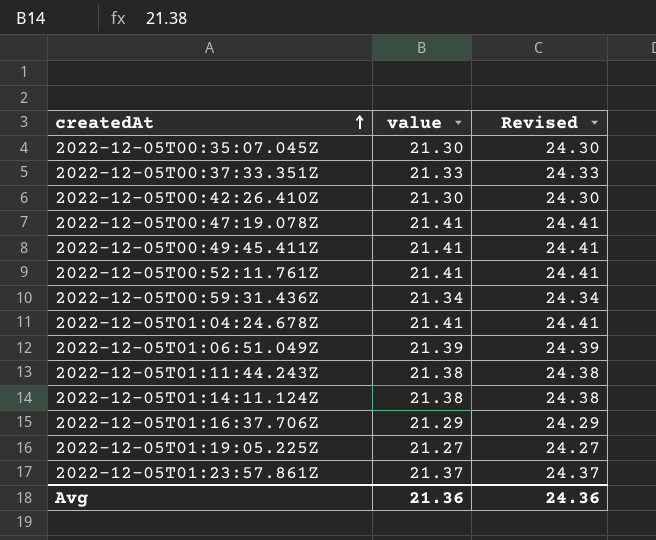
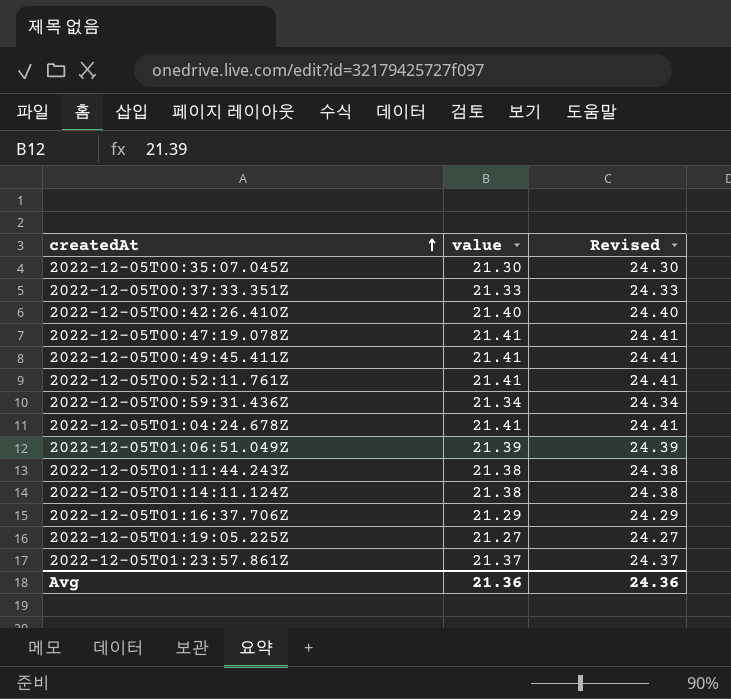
2022-12-05T00:42:26.410Z | value: 21.30 -> 21.40
2022-12-05T00:42:26.410Z | Revised: 24.30 -> 24.40

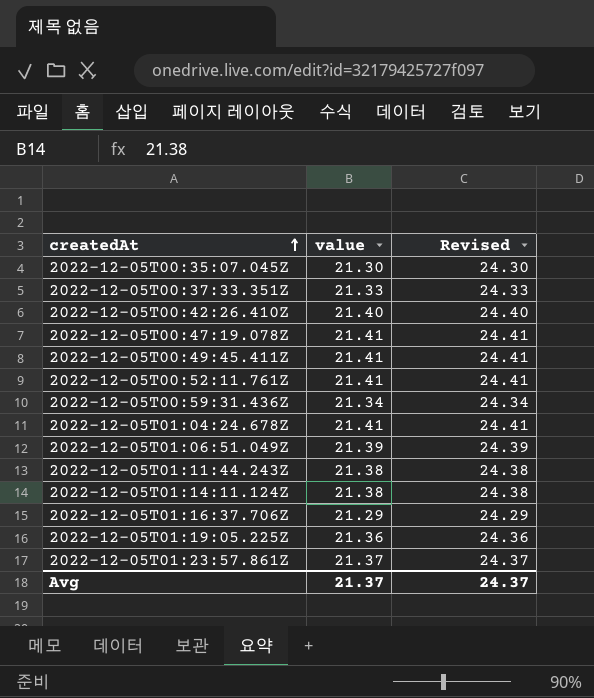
2022-12-05T01:19:05.225Z | value: 21.27 -> 21.36
2022-12-05T01:19:05.225Z | Revised: 24.27 -> 24.36
Avg | value: 21.36 -> 21.37
Avg | Revised: 24.36 -> 24.37

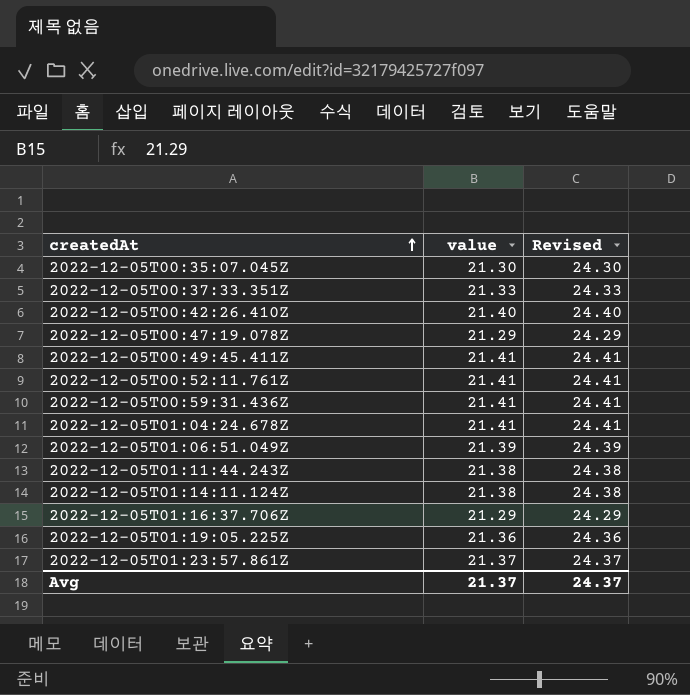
2022-12-05T00:47:19.078Z | value: 21.41 -> 21.29
2022-12-05T00:47:19.078Z | Revised: 24.41 -> 24.29
2022-12-05T00:59:31.436Z | value: 21.34 -> 21.41
2022-12-05T00:59:31.436Z | Revised: 24.34 -> 24.41

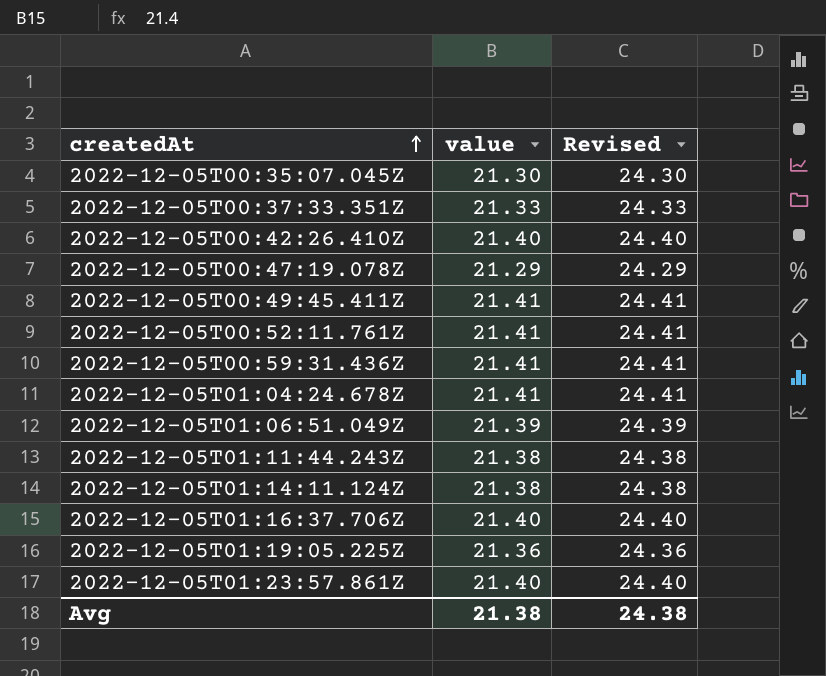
2022-12-05T01:16:37.706Z | value: 21.29 -> 21.40
2022-12-05T01:16:37.706Z | Revised: 24.29 -> 24.40
2022-12-05T01:23:57.861Z | value: 21.37 -> 21.40
2022-12-05T01:23:57.861Z | Revised: 24.37 -> 24.40
Avg | value: 21.37 -> 21.38
Avg | Revised: 24.37 -> 24.38

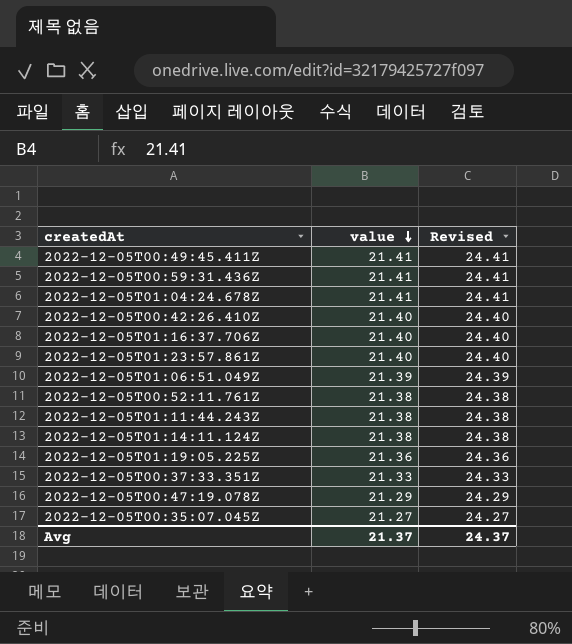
row order: createdAt ascending -> value descending
2022-12-05T00:52:11.761Z | value: 21.41 -> 21.38
2022-12-05T00:52:11.761Z | Revised: 24.41 -> 24.38
2022-12-05T00:35:07.045Z | value: 21.30 -> 21.27
2022-12-05T00:35:07.045Z | Revised: 24.30 -> 24.27
Avg | value: 21.38 -> 21.37
Avg | Revised: 24.38 -> 24.37

